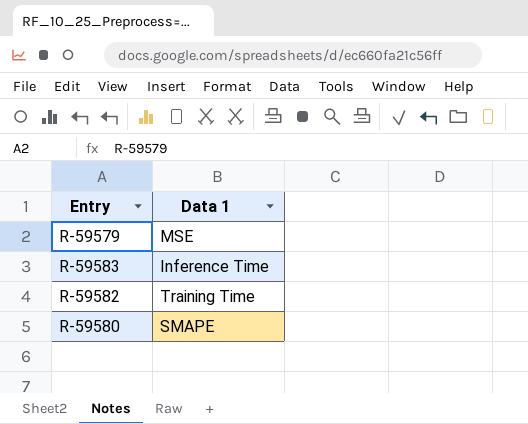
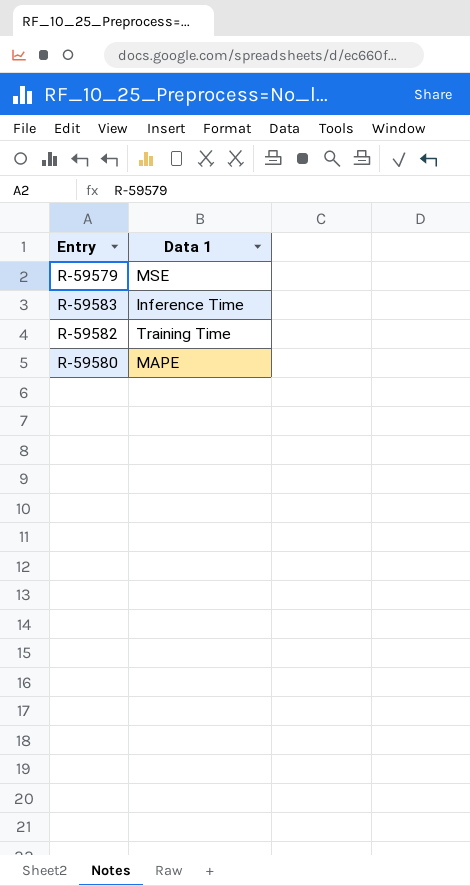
R-59580 | Data 1: SMAPE -> MAPE

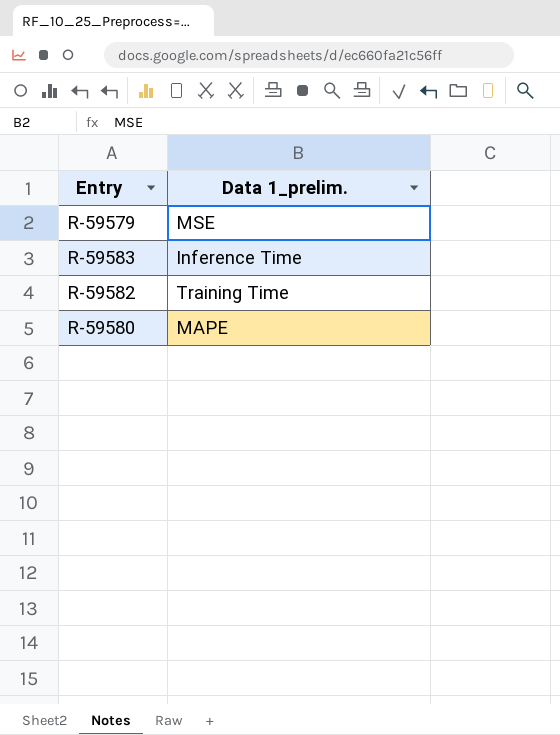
column name: Data 1 -> Data 1_prelim.

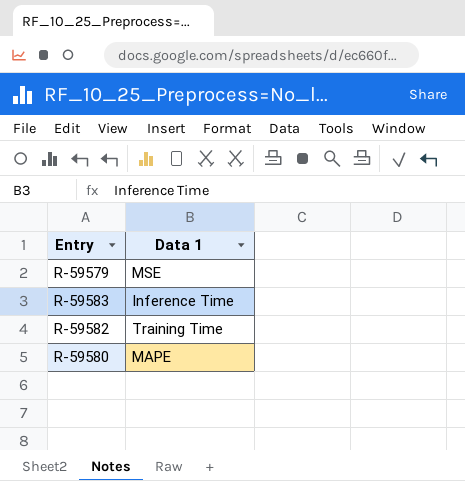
column name: Data 1_prelim. -> Data 1

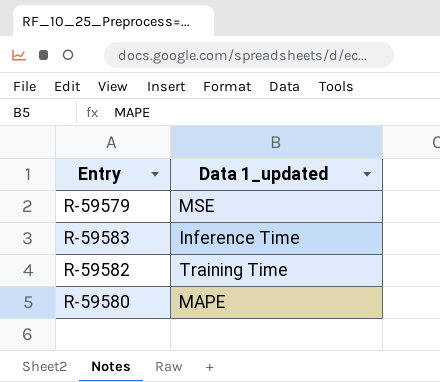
column name: Data 1 -> Data 1_updated

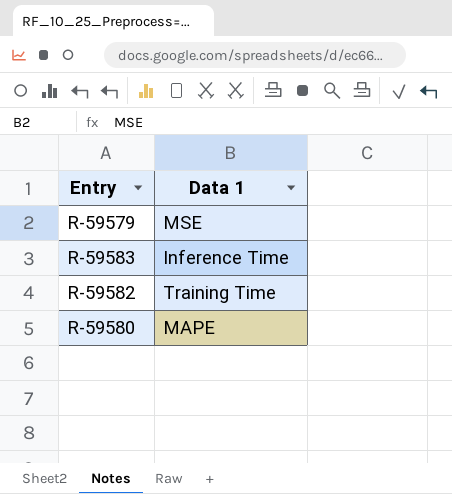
column name: Data 1_updated -> Data 1

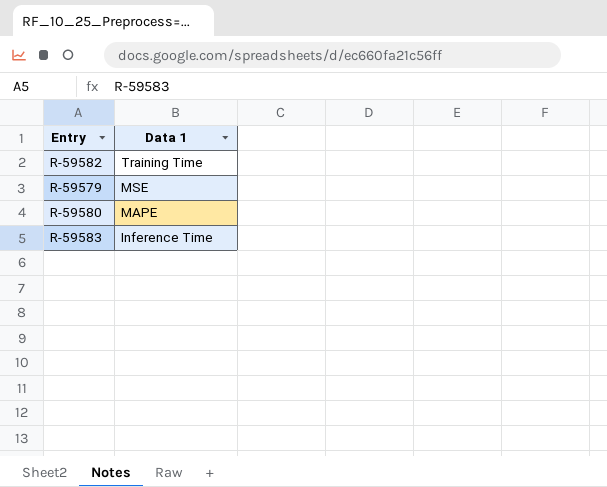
row order: none -> Data 1 descending

